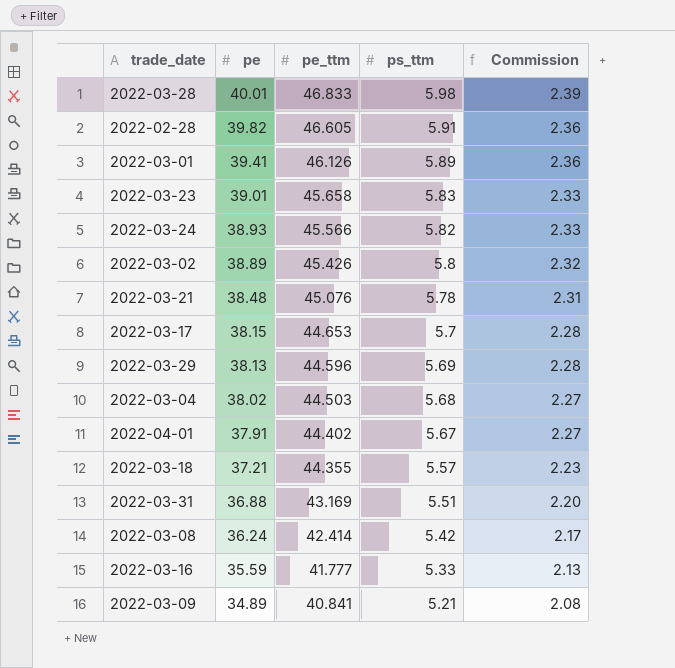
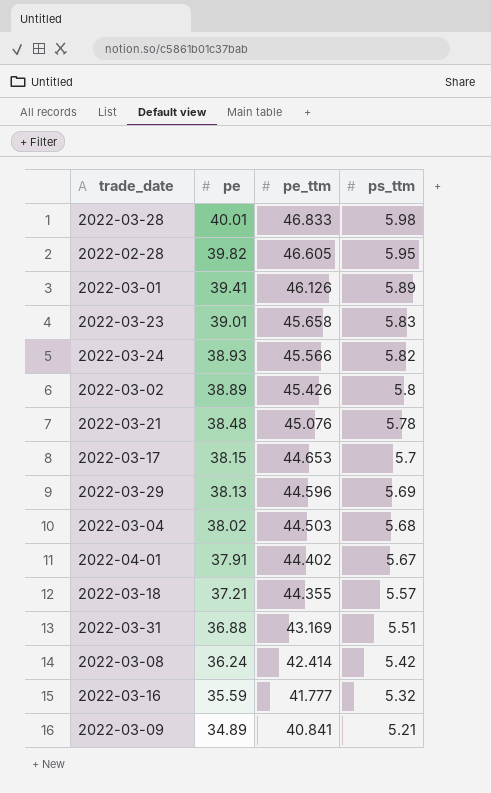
column Commission | formula: [ps_ttm] * 0.4 -> none
2022-02-28 | ps_ttm: 5.91 -> 5.95
2022-03-16 | ps_ttm: 5.33 -> 5.32

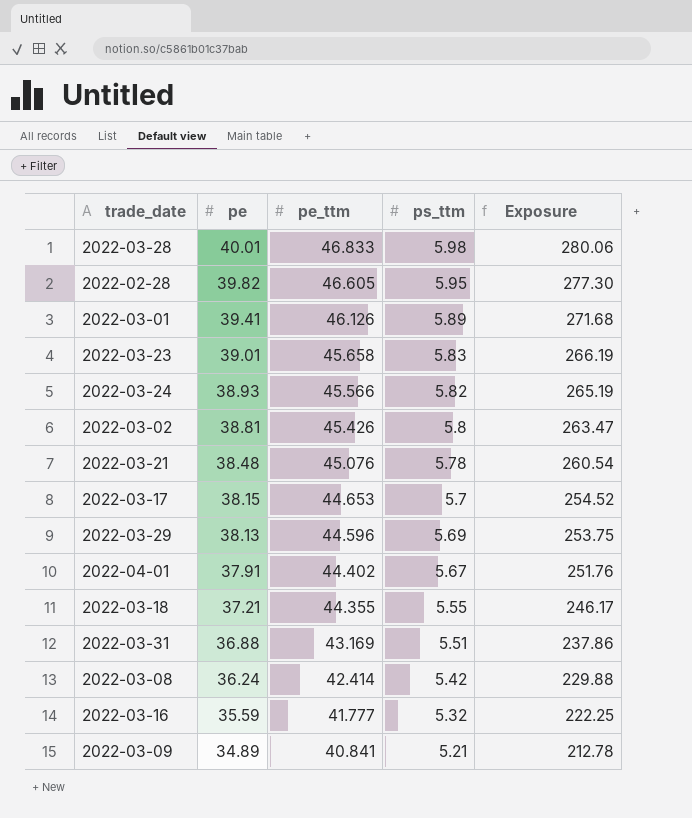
column Exposure | formula: none -> [pe_ttm] * [ps_ttm]
row 2022-03-04: 38.02 | 44.503 | 5.68 -> none
2022-03-02 | pe: 38.89 -> 38.81
2022-03-18 | ps_ttm: 5.57 -> 5.55

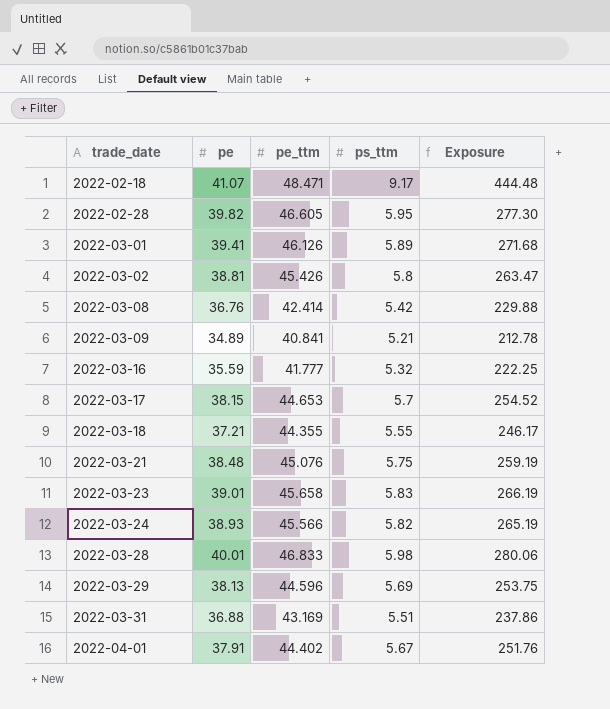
row order: pe descending -> trade_date ascending
row 2022-02-18: none -> 41.07 | 48.471 | 9.17 | 444.48
2022-03-08 | pe: 36.24 -> 36.76
2022-03-21 | ps_ttm: 5.78 -> 5.75
2022-03-21 | Exposure: 260.54 -> 259.19

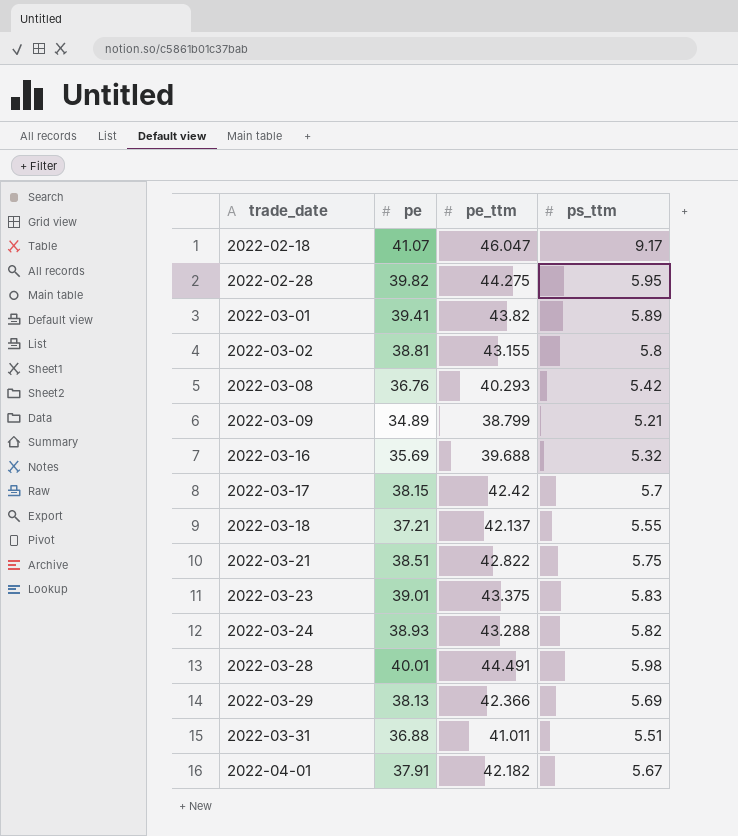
column Exposure | formula: [pe_ttm] * [ps_ttm] -> none
2022-02-18 | pe_ttm: 48.471 -> 46.047
2022-02-28 | pe_ttm: 46.605 -> 44.275
2022-03-01 | pe_ttm: 46.126 -> 43.82
2022-03-02 | pe_ttm: 45.426 -> 43.155
2022-03-08 | pe_ttm: 42.414 -> 40.293
2022-03-09 | pe_ttm: 40.841 -> 38.799
2022-03-16 | pe: 35.59 -> 35.69
2022-03-16 | pe_ttm: 41.777 -> 39.688
2022-03-17 | pe_ttm: 44.653 -> 42.42
2022-03-18 | pe_ttm: 44.355 -> 42.137
2022-03-21 | pe: 38.48 -> 38.51
2022-03-21 | pe_ttm: 45.076 -> 42.822
2022-03-23 | pe_ttm: 45.658 -> 43.375
2022-03-24 | pe_ttm: 45.566 -> 43.288
2022-03-28 | pe_ttm: 46.833 -> 44.491
2022-03-29 | pe_ttm: 44.596 -> 42.366
2022-03-31 | pe_ttm: 43.169 -> 41.011
2022-04-01 | pe_ttm: 44.402 -> 42.182

